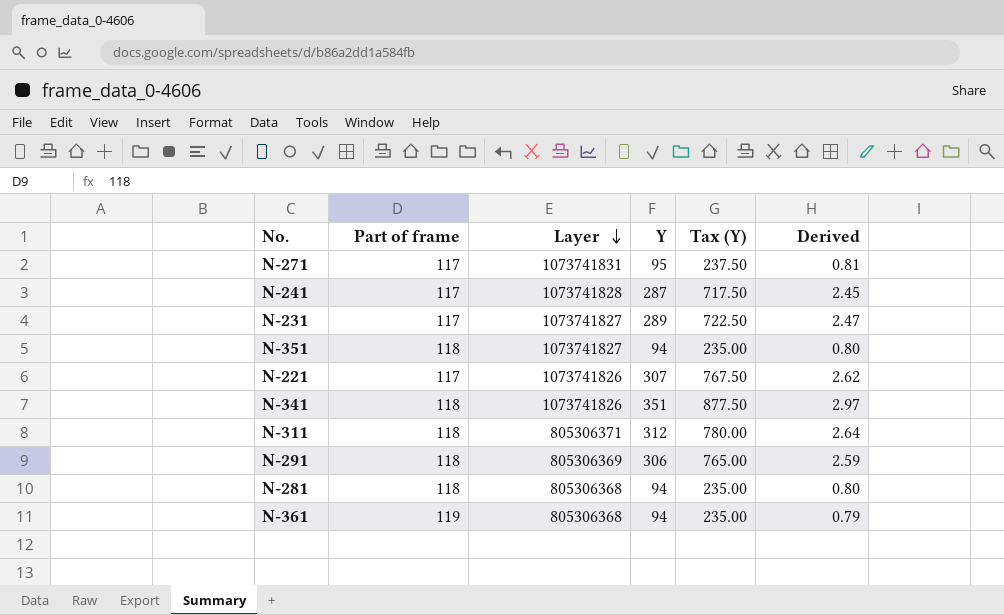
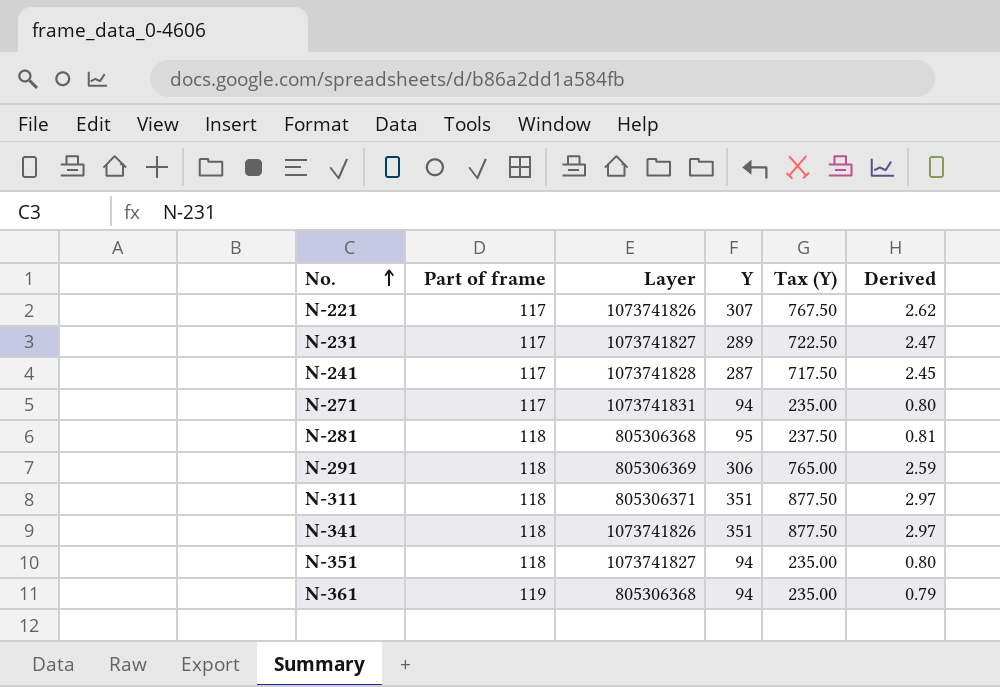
row order: Layer descending -> No. ascending
N-271 | Y: 95 -> 94
N-271 | Tax (Y): 237.50 -> 235.00
N-271 | Derived: 0.81 -> 0.80
N-281 | Y: 94 -> 95
N-281 | Tax (Y): 235.00 -> 237.50
N-281 | Derived: 0.80 -> 0.81
N-311 | Y: 312 -> 351
N-311 | Tax (Y): 780.00 -> 877.50
N-311 | Derived: 2.64 -> 2.97

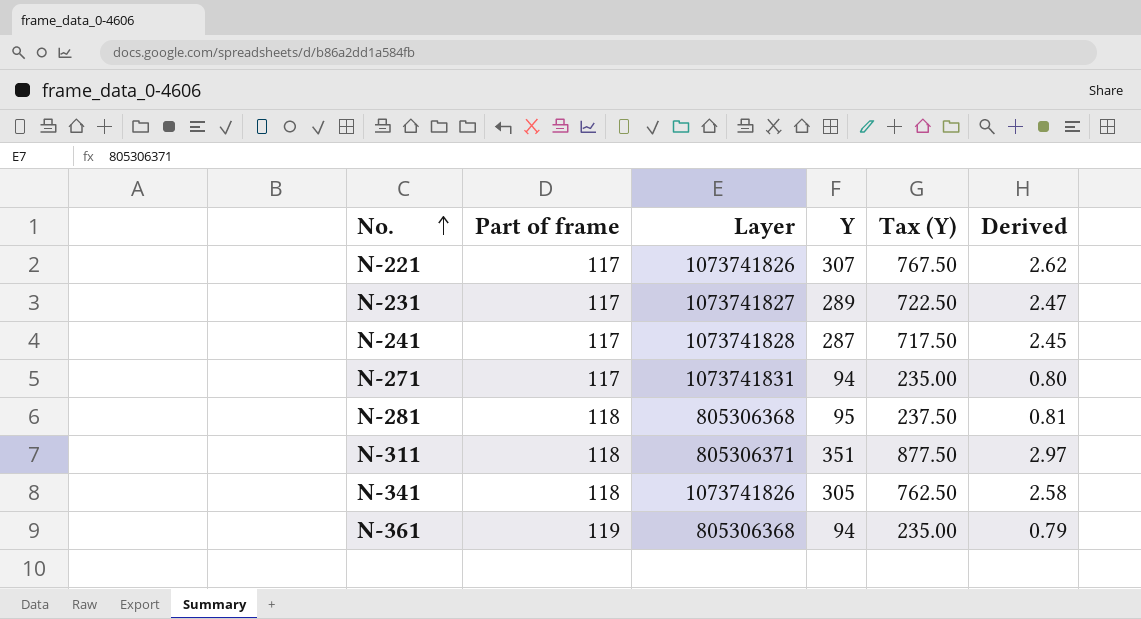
row N-291: 118 | 805306369 | 306 | 765.00 | 2.59 -> none
row N-351: 118 | 1073741827 | 94 | 235.00 | 0.80 -> none
N-341 | Y: 351 -> 305
N-341 | Tax (Y): 877.50 -> 762.50
N-341 | Derived: 2.97 -> 2.58

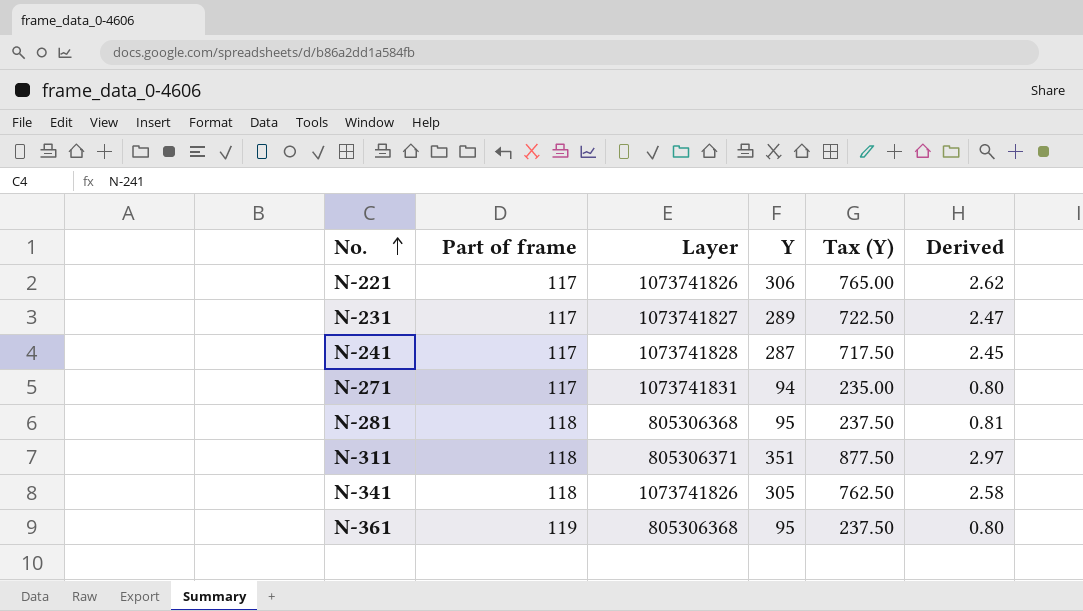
N-221 | Y: 307 -> 306
N-221 | Tax (Y): 767.50 -> 765.00
N-361 | Y: 94 -> 95
N-361 | Tax (Y): 235.00 -> 237.50
N-361 | Derived: 0.79 -> 0.80

